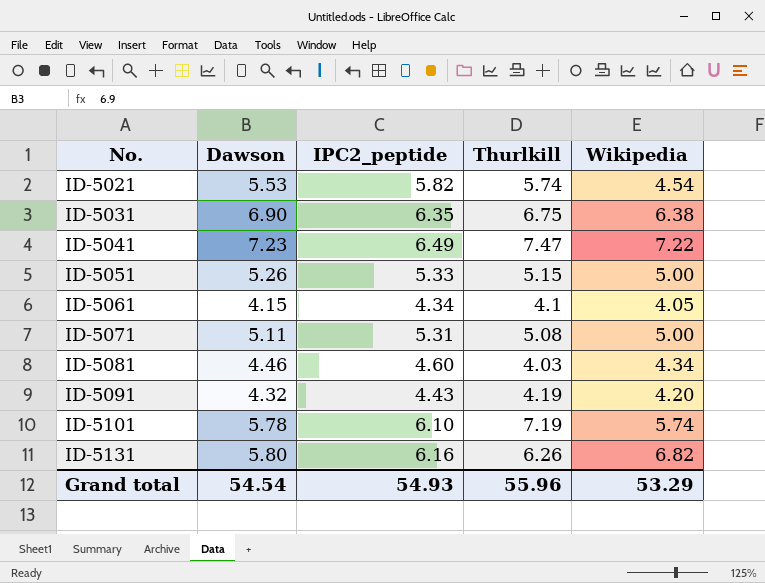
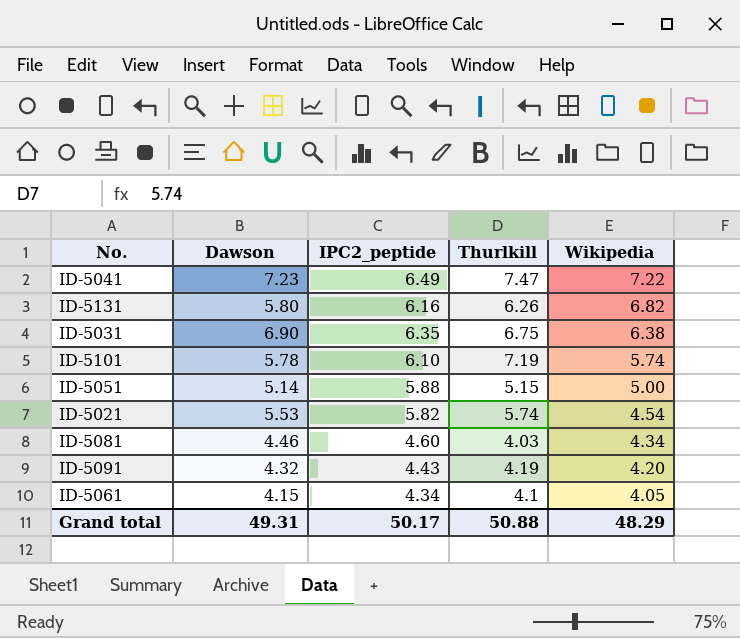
row order: No. ascending -> Wikipedia descending
row ID-5071: 5.11 | 5.31 | 5.08 | 5.00 -> none
ID-5051 | Dawson: 5.26 -> 5.14
ID-5051 | IPC2_peptide: 5.33 -> 5.88
Grand total | Dawson: 54.54 -> 49.31
Grand total | IPC2_peptide: 54.93 -> 50.17
Grand total | Thurlkill: 55.96 -> 50.88
Grand total | Wikipedia: 53.29 -> 48.29

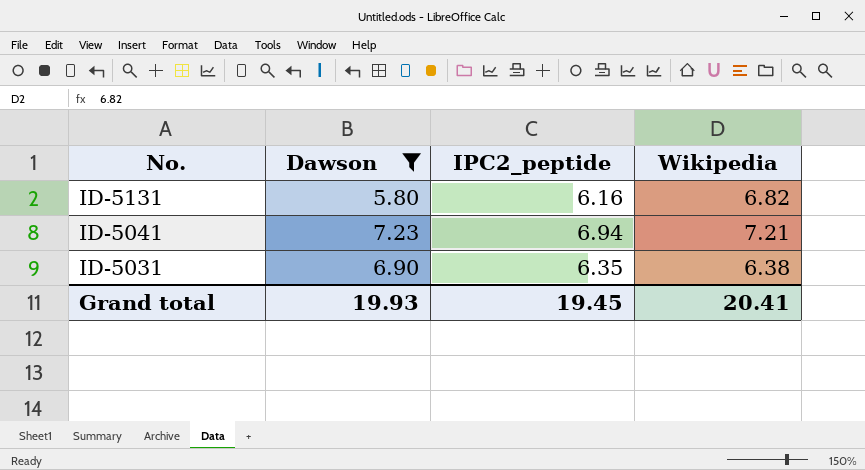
filter: none -> Dawson >= 5.80
row order: Wikipedia descending -> No. descending
column Thurlkill | position: 4 -> none
ID-5041 | IPC2_peptide: 6.49 -> 6.94
ID-5041 | Wikipedia: 7.22 -> 7.21
Grand total | Dawson: 49.31 -> 19.93
Grand total | IPC2_peptide: 50.17 -> 19.45
Grand total | Wikipedia: 48.29 -> 20.41

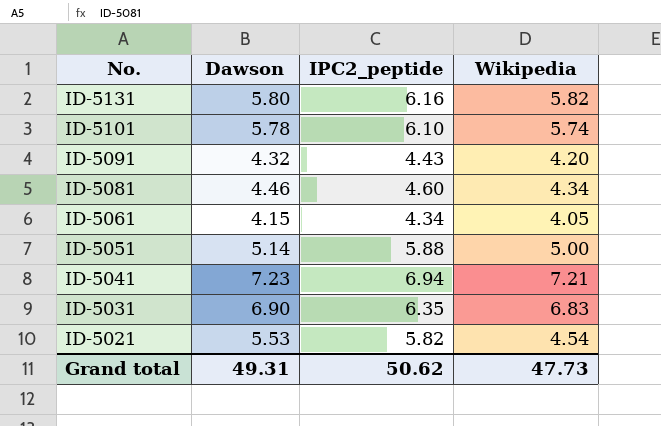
filter: Dawson >= 5.80 -> none
ID-5131 | Wikipedia: 6.82 -> 5.82
ID-5031 | Wikipedia: 6.38 -> 6.83
Grand total | Dawson: 19.93 -> 49.31
Grand total | IPC2_peptide: 19.45 -> 50.62
Grand total | Wikipedia: 20.41 -> 47.73

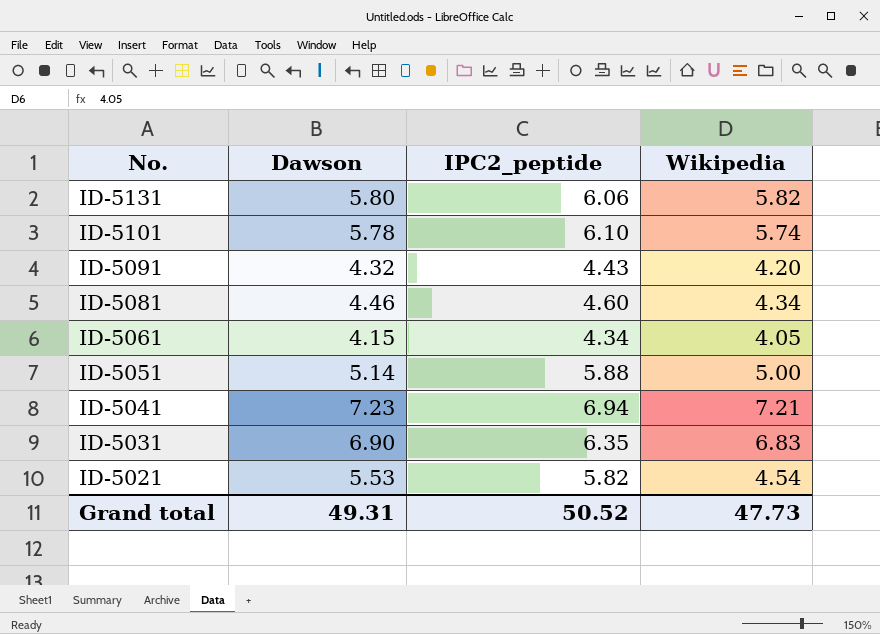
ID-5131 | IPC2_peptide: 6.16 -> 6.06
Grand total | IPC2_peptide: 50.62 -> 50.52

